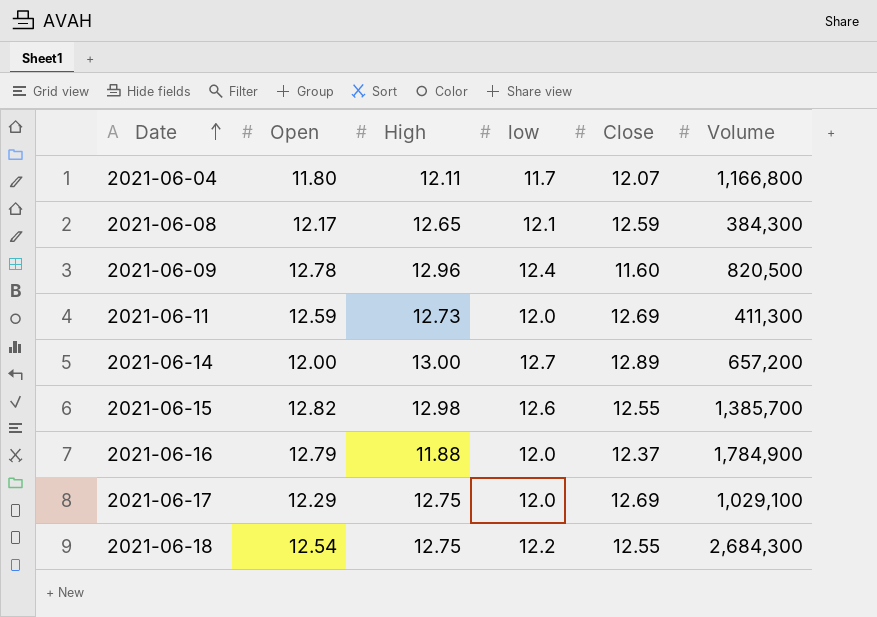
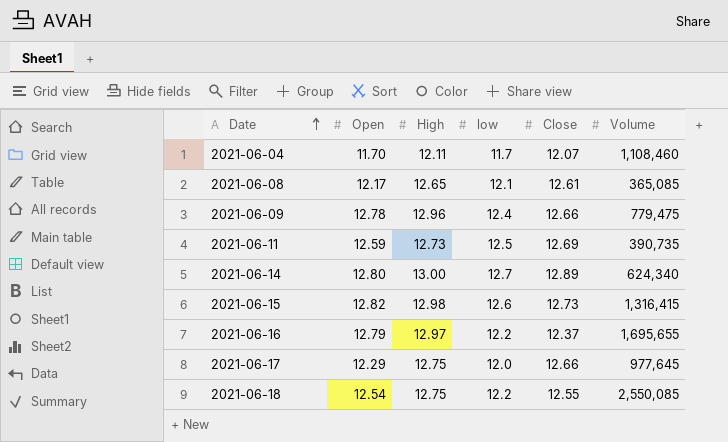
2021-06-04 | Open: 11.80 -> 11.70
2021-06-04 | Volume: 1,166,800 -> 1,108,460
2021-06-08 | Close: 12.59 -> 12.61
2021-06-08 | Volume: 384,300 -> 365,085
2021-06-09 | Close: 11.60 -> 12.66
2021-06-09 | Volume: 820,500 -> 779,475
2021-06-11 | low: 12.0 -> 12.5
2021-06-11 | Volume: 411,300 -> 390,735
2021-06-14 | Open: 12.00 -> 12.80
2021-06-14 | Volume: 657,200 -> 624,340
2021-06-15 | Close: 12.55 -> 12.73
2021-06-15 | Volume: 1,385,700 -> 1,316,415
2021-06-16 | High: 11.88 -> 12.97
2021-06-16 | low: 12.0 -> 12.2
2021-06-16 | Volume: 1,784,900 -> 1,695,655
2021-06-17 | Close: 12.69 -> 12.66
2021-06-17 | Volume: 1,029,100 -> 977,645
2021-06-18 | Volume: 2,684,300 -> 2,550,085

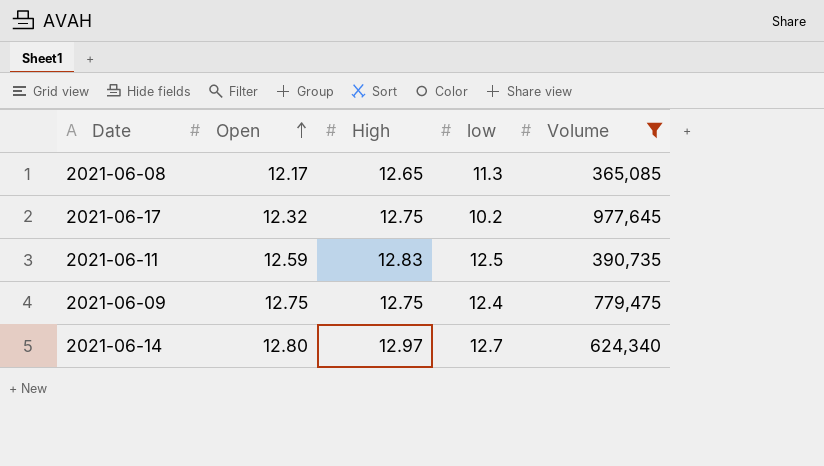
filter: none -> Volume <= 977,645
row order: Date ascending -> Open ascending
column Close | position: 5 -> none
2021-06-08 | low: 12.1 -> 11.3
2021-06-17 | Open: 12.29 -> 12.32
2021-06-17 | low: 12.0 -> 10.2
2021-06-11 | High: 12.73 -> 12.83
2021-06-09 | Open: 12.78 -> 12.75
2021-06-09 | High: 12.96 -> 12.75
2021-06-14 | High: 13.00 -> 12.97

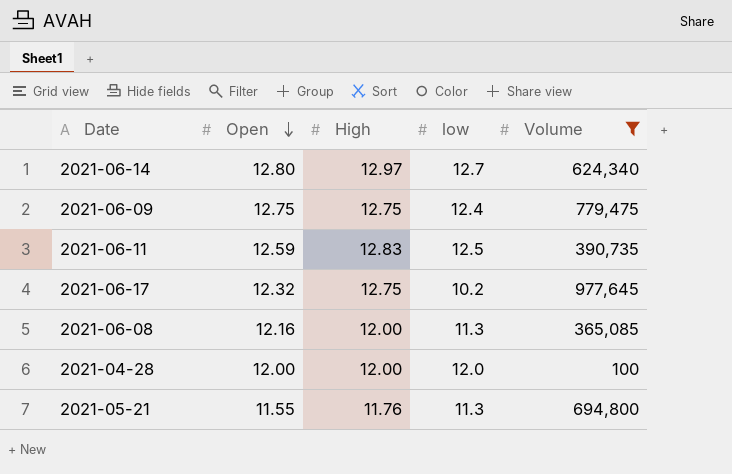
row order: Open ascending -> Open descending
2021-06-08 | Open: 12.17 -> 12.16
2021-06-08 | High: 12.65 -> 12.00
row 2021-04-28: none -> 12.00 | 12.00 | 12.0 | 100
row 2021-05-21: none -> 11.55 | 11.76 | 11.3 | 694,800

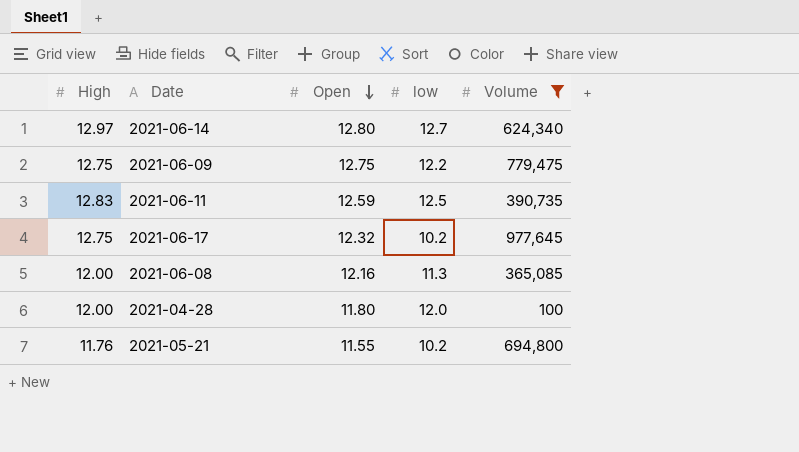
column High | position: 3 -> 1
2021-06-09 | low: 12.4 -> 12.2
2021-04-28 | Open: 12.00 -> 11.80
2021-05-21 | low: 11.3 -> 10.2

